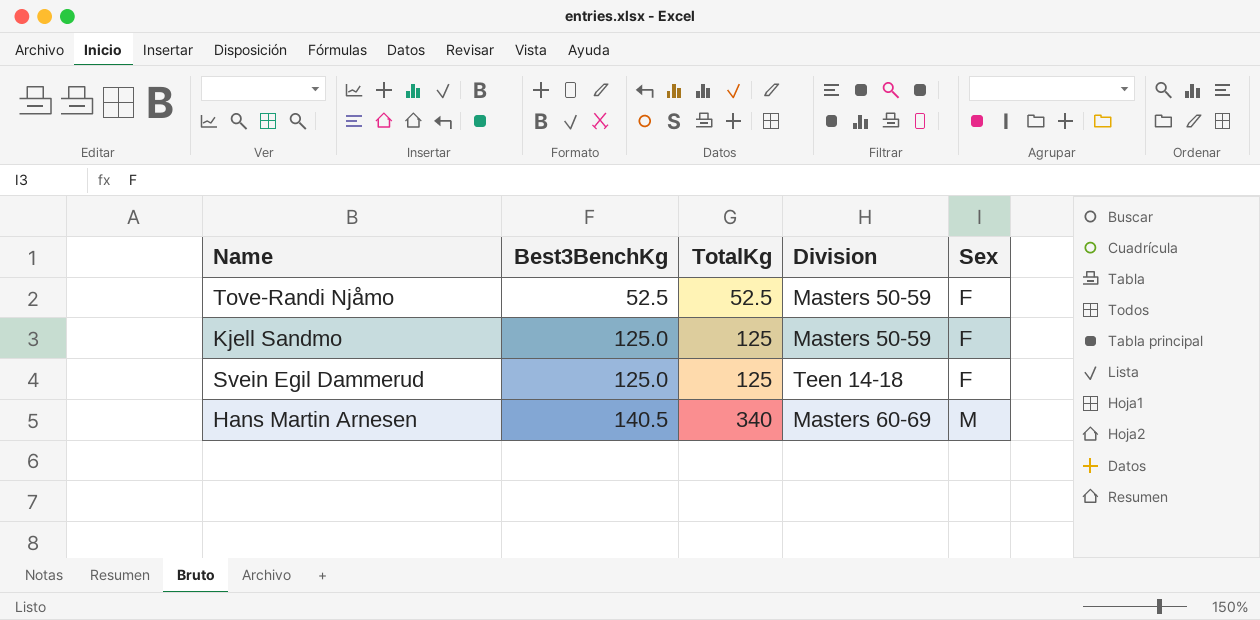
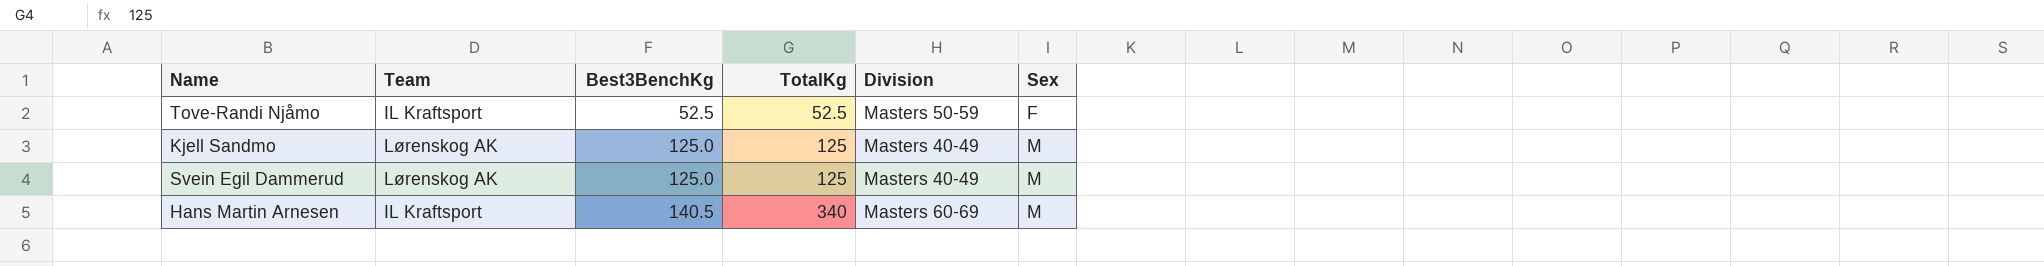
column Team | position: none -> 2
Kjell Sandmo | Division: Masters 50-59 -> Masters 40-49
Kjell Sandmo | Sex: F -> M
Svein Egil Dammerud | Division: Teen 14-18 -> Masters 40-49
Svein Egil Dammerud | Sex: F -> M

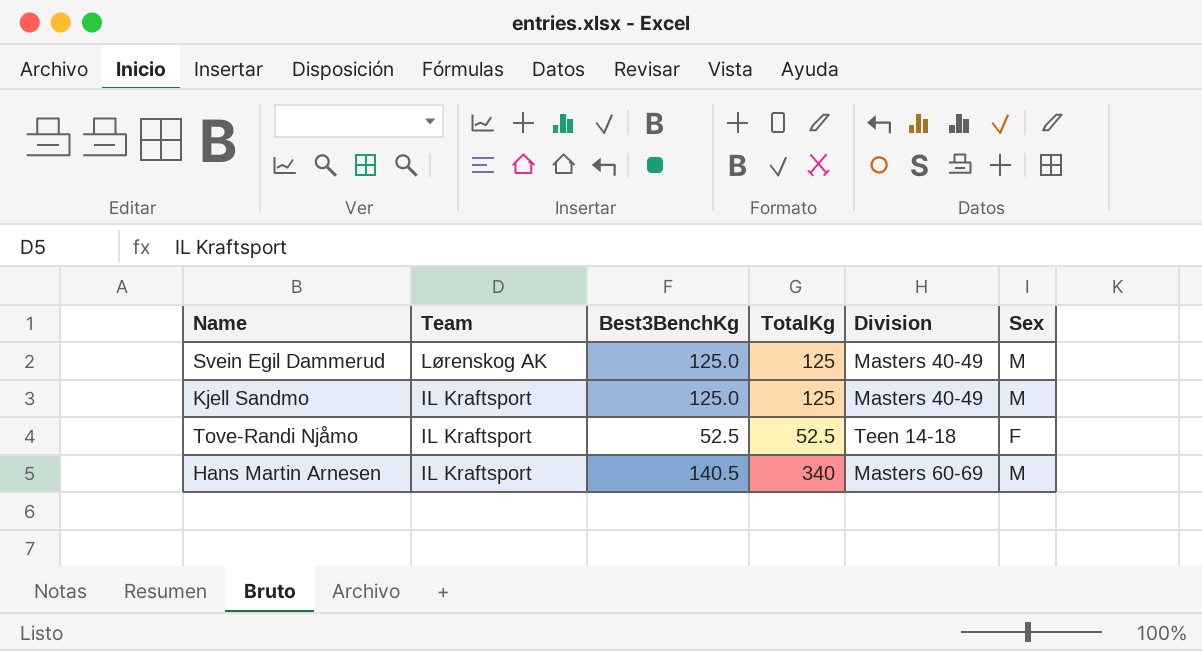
row order: Best3BenchKg ascending -> Team descending
Kjell Sandmo | Team: Lørenskog AK -> IL Kraftsport
Tove-Randi Njåmo | Division: Masters 50-59 -> Teen 14-18

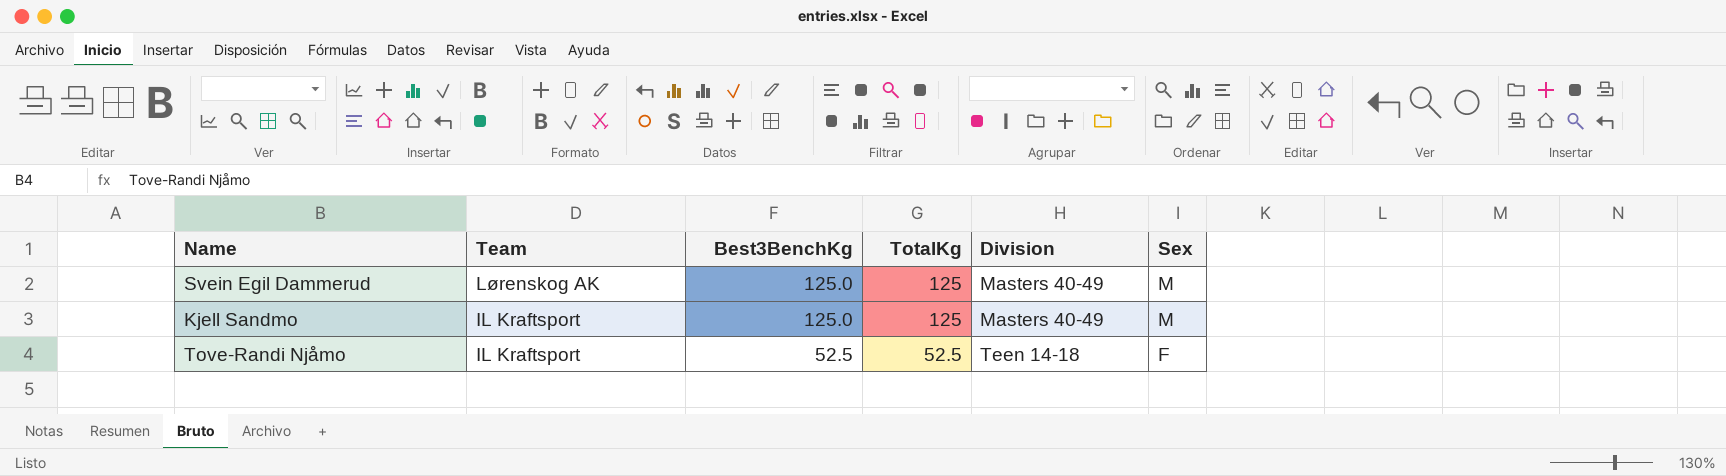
row Hans Martin Arnesen: IL Kraftsport | 140.5 | 340 | Masters 60-69 | M -> none

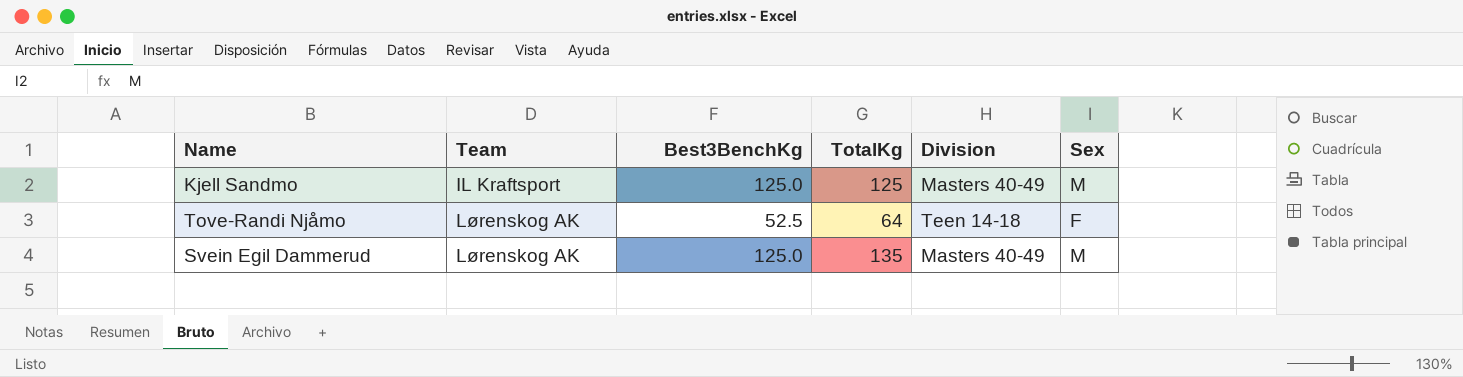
row order: Team descending -> Team ascending
Tove-Randi Njåmo | Team: IL Kraftsport -> Lørenskog AK
Tove-Randi Njåmo | TotalKg: 52.5 -> 64
Svein Egil Dammerud | TotalKg: 125 -> 135

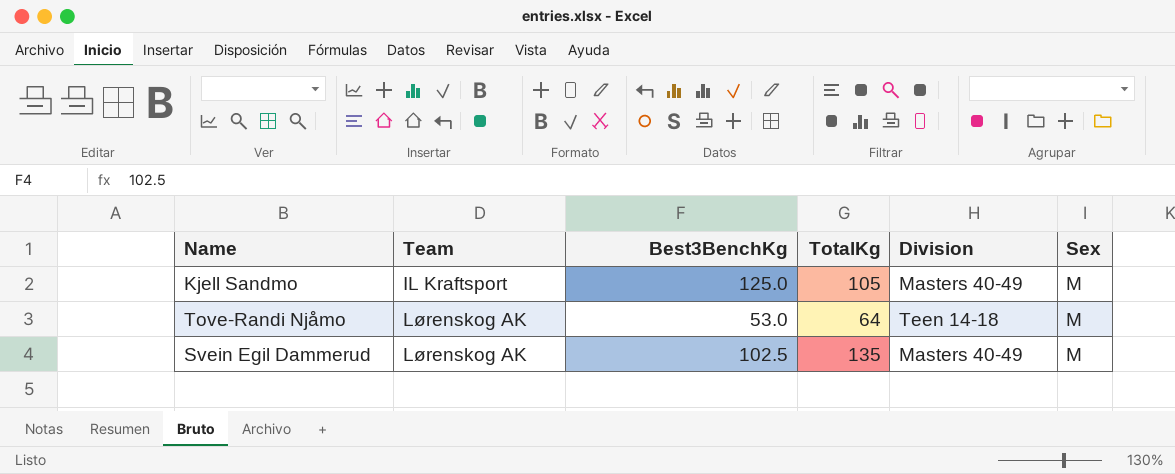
Kjell Sandmo | TotalKg: 125 -> 105
Tove-Randi Njåmo | Best3BenchKg: 52.5 -> 53.0
Tove-Randi Njåmo | Sex: F -> M
Svein Egil Dammerud | Best3BenchKg: 125.0 -> 102.5

